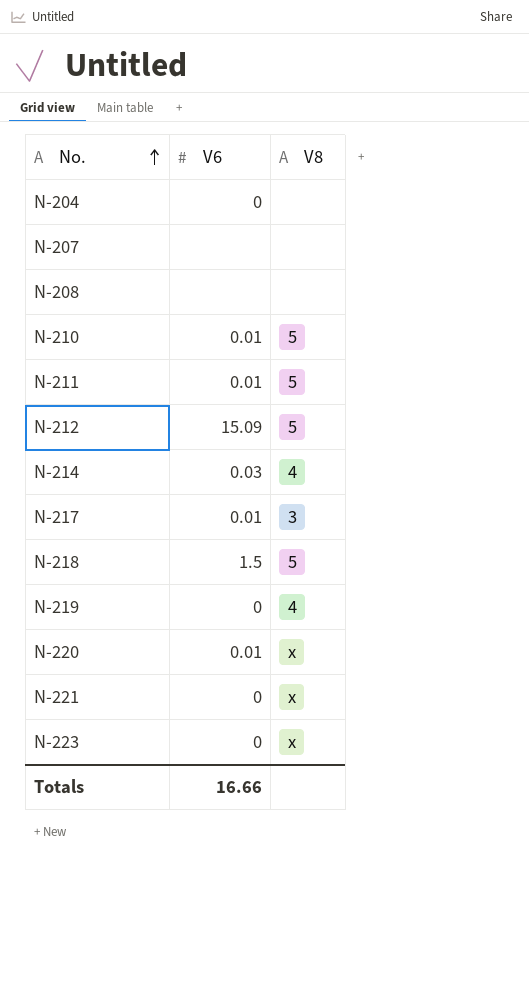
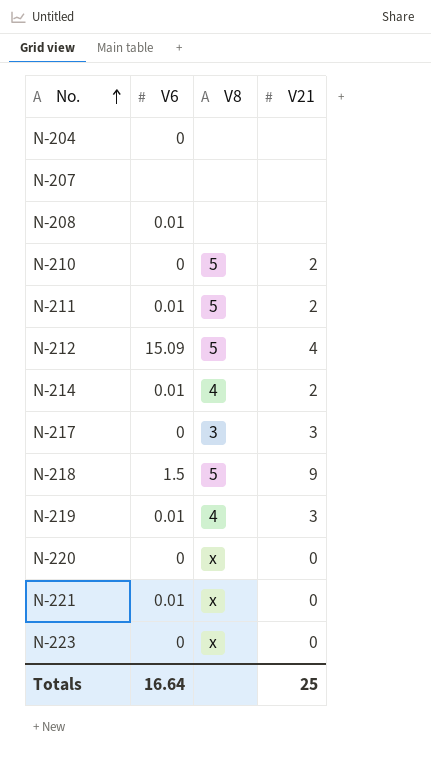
column V21 | position: none -> 4
N-208 | V6: none -> 0.01
N-210 | V6: 0.01 -> 0
N-214 | V6: 0.03 -> 0.01
N-217 | V6: 0.01 -> 0
N-219 | V6: 0 -> 0.01
N-220 | V6: 0.01 -> 0
N-221 | V6: 0 -> 0.01
Totals | V6: 16.66 -> 16.64

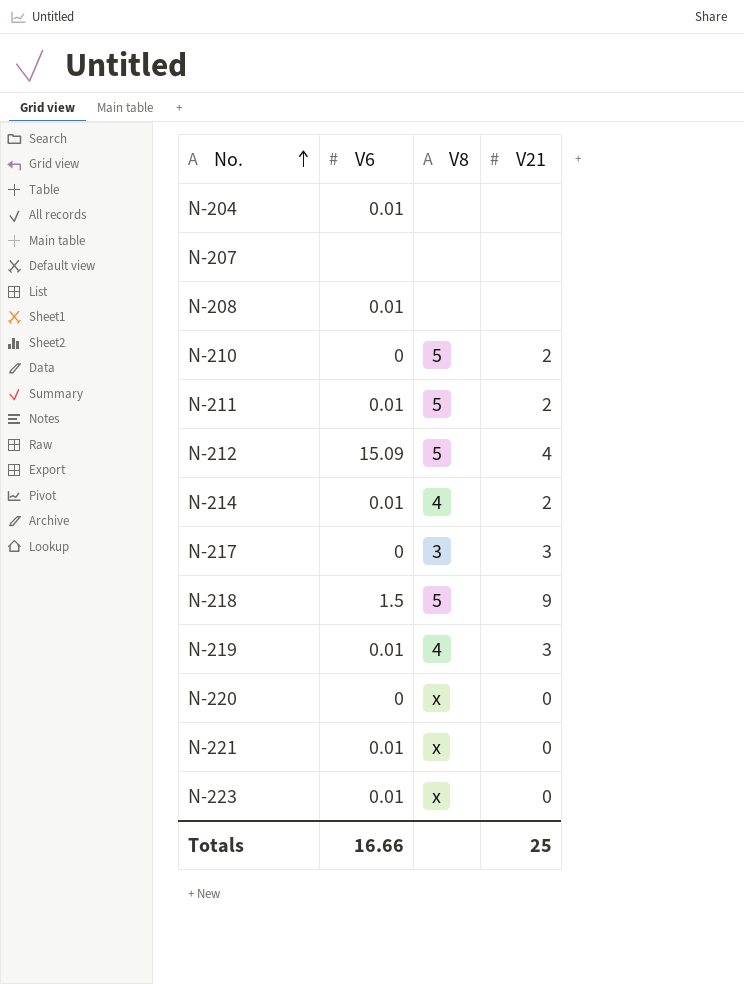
N-204 | V6: 0 -> 0.01
N-223 | V6: 0 -> 0.01
Totals | V6: 16.64 -> 16.66

